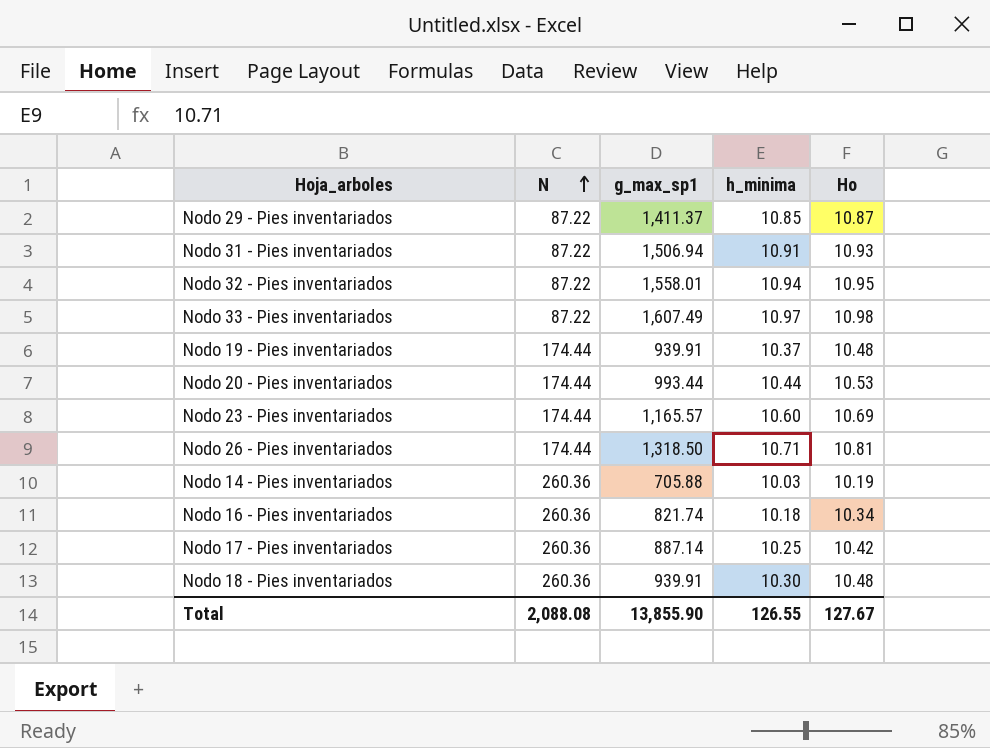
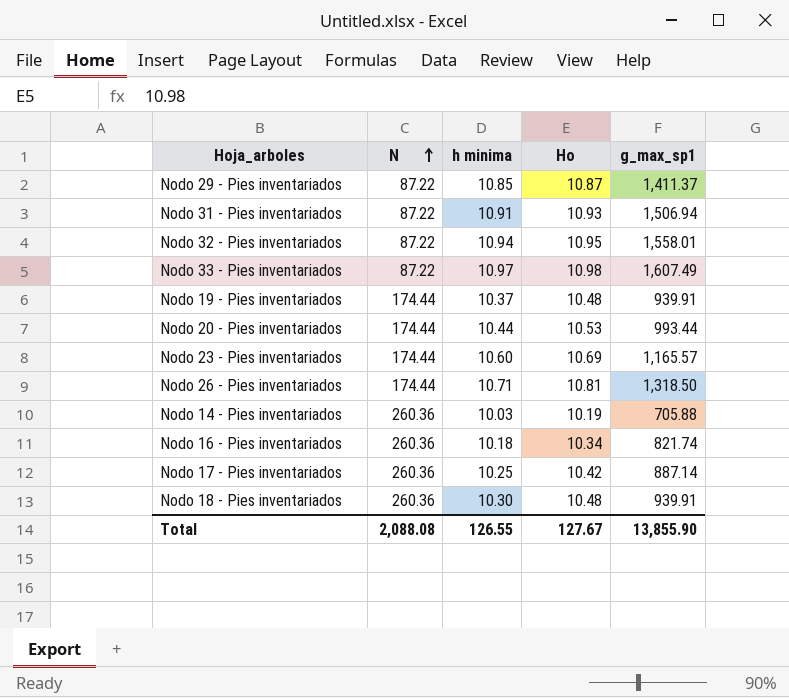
column name: h_minima -> h minima
column g_max_sp1 | position: 3 -> 5

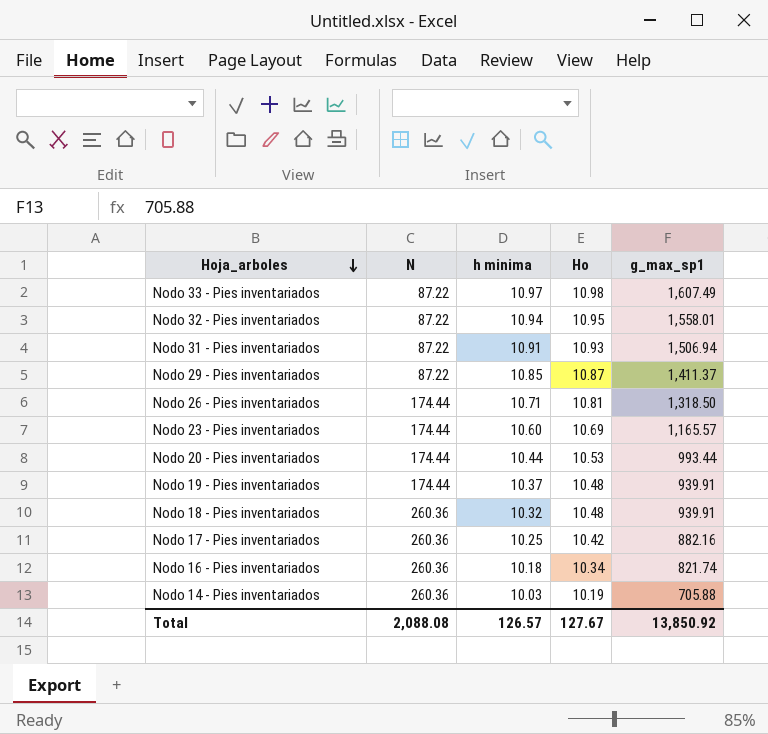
row order: N ascending -> Hoja_arboles descending
Nodo 18 - Pies inventariados | h minima: 10.30 -> 10.32
Nodo 17 - Pies inventariados | g_max_sp1: 887.14 -> 882.16
Total | h minima: 126.55 -> 126.57
Total | g_max_sp1: 13,855.90 -> 13,850.92

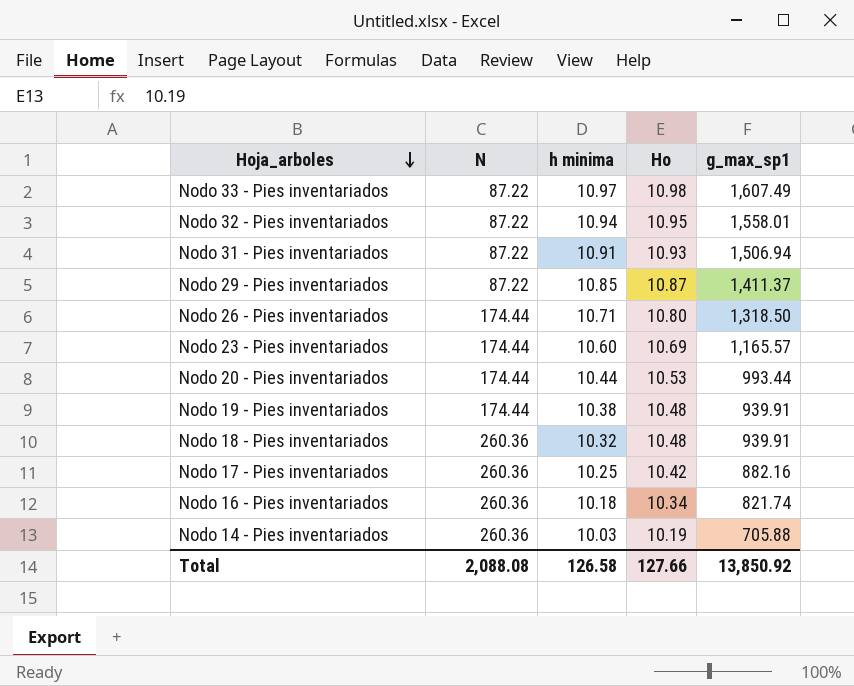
Nodo 26 - Pies inventariados | Ho: 10.81 -> 10.80
Nodo 19 - Pies inventariados | h minima: 10.37 -> 10.38
Total | h minima: 126.57 -> 126.58
Total | Ho: 127.67 -> 127.66

